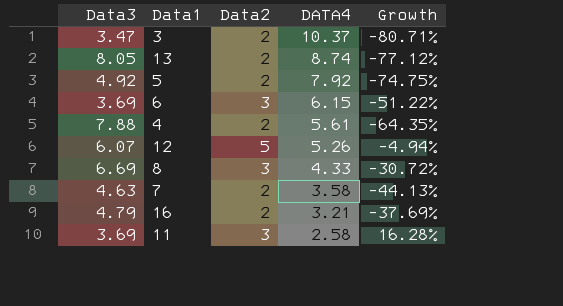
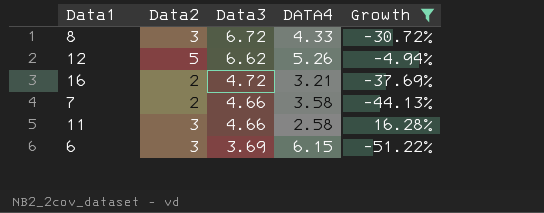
filter: none -> Growth >= -51.22%
row order: DATA4 descending -> Data3 descending
column Data3 | position: 1 -> 3
8 | Data3: 6.69 -> 6.72
12 | Data3: 6.07 -> 6.62
16 | Data3: 4.79 -> 4.72
7 | Data3: 4.63 -> 4.66
11 | Data3: 3.69 -> 4.66

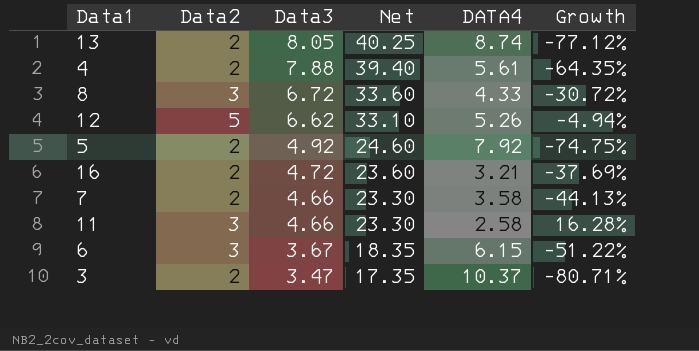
filter: Growth >= -51.22% -> none
column Net | formula: none -> [Data3] * 5
6 | Data3: 3.69 -> 3.67

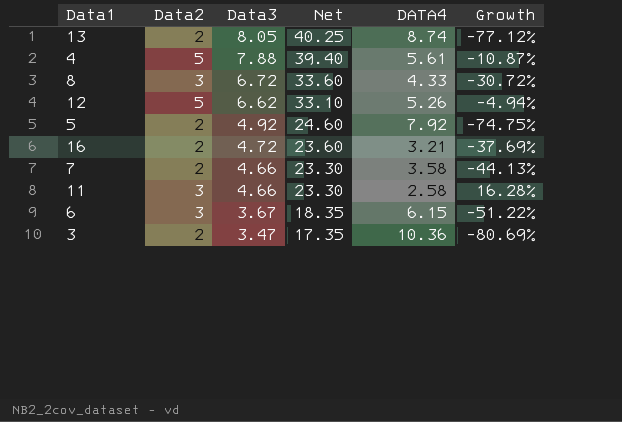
4 | Data2: 2 -> 5
4 | Growth: -64.35% -> -10.87%
3 | DATA4: 10.37 -> 10.36
3 | Growth: -80.71% -> -80.69%

